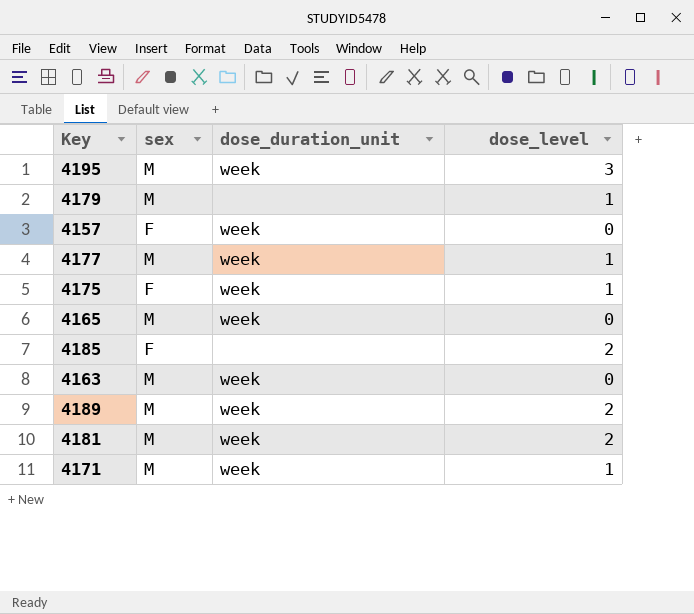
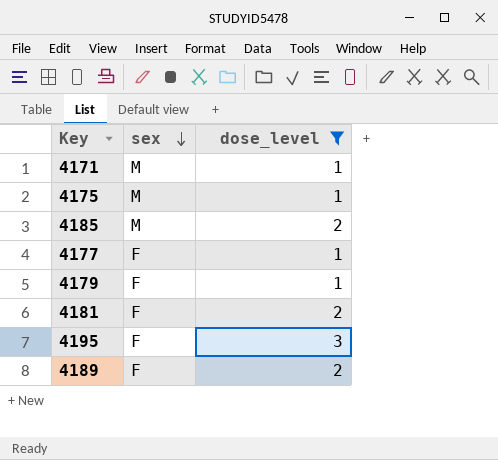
filter: none -> dose_level != 0
row order: none -> sex descending
column dose_duration_unit | position: 3 -> none
4175 | sex: F -> M
4185 | sex: F -> M
4177 | sex: M -> F
4179 | sex: M -> F
4181 | sex: M -> F
4195 | sex: M -> F
4189 | sex: M -> F

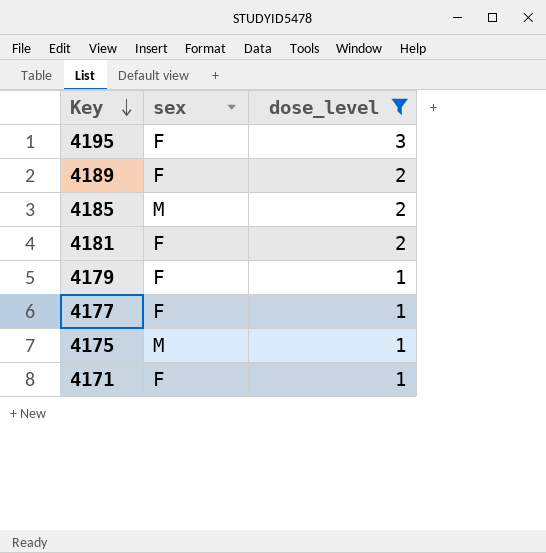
row order: sex descending -> Key descending
4171 | sex: M -> F

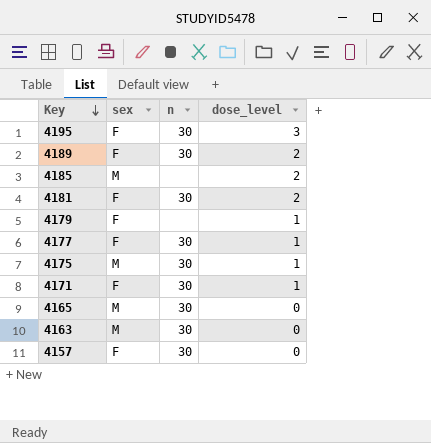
filter: dose_level != 0 -> none
column n | position: none -> 3

